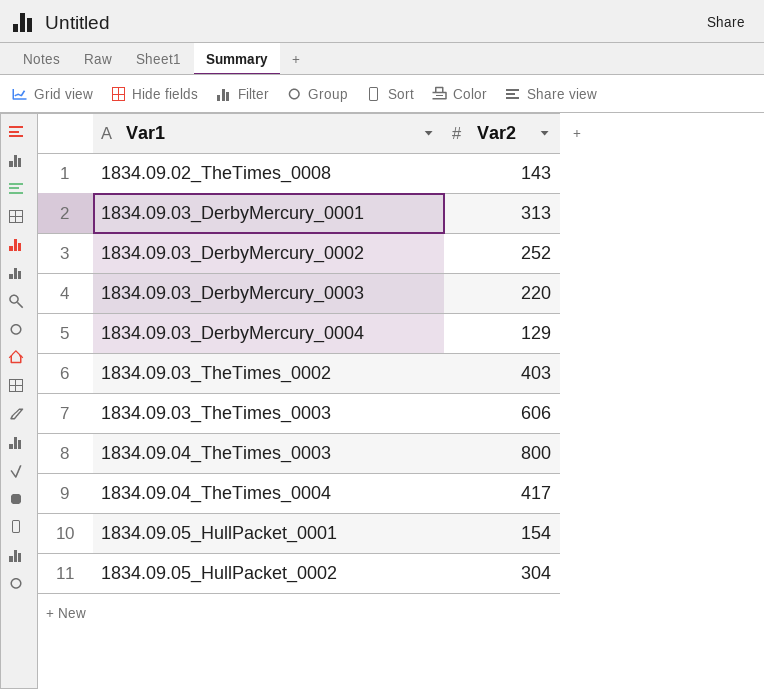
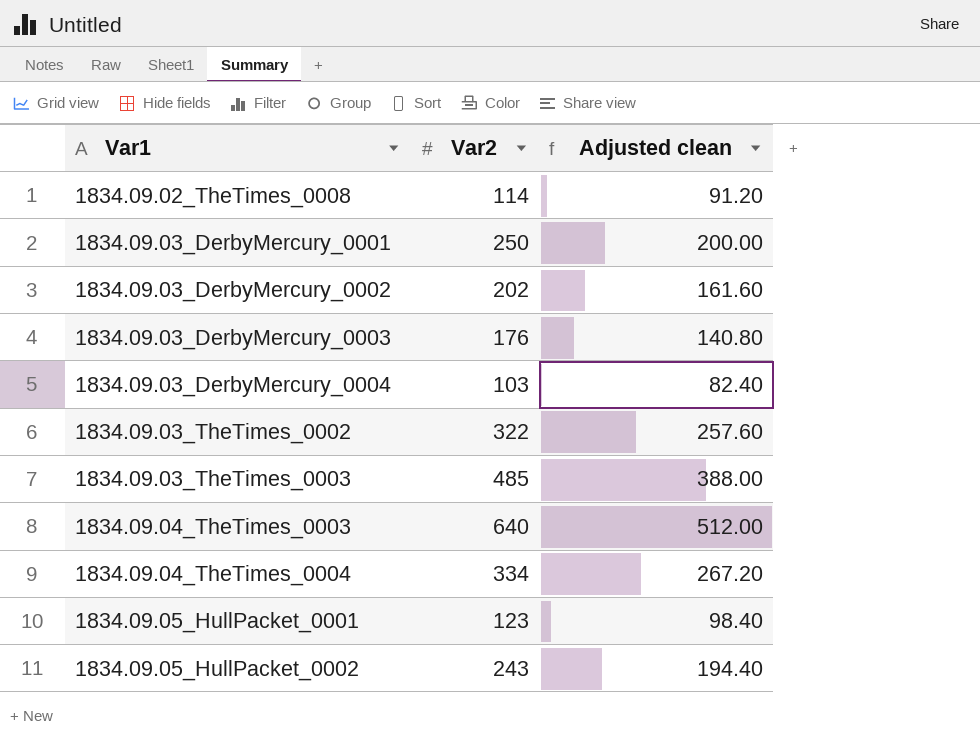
column Adjusted clean | formula: none -> [Var2] * 0.8
1834.09.02_TheTimes_0008 | Var2: 143 -> 114
1834.09.03_DerbyMercury_0001 | Var2: 313 -> 250
1834.09.03_DerbyMercury_0002 | Var2: 252 -> 202
1834.09.03_DerbyMercury_0003 | Var2: 220 -> 176
1834.09.03_DerbyMercury_0004 | Var2: 129 -> 103
1834.09.03_TheTimes_0002 | Var2: 403 -> 322
1834.09.03_TheTimes_0003 | Var2: 606 -> 485
1834.09.04_TheTimes_0003 | Var2: 800 -> 640
1834.09.04_TheTimes_0004 | Var2: 417 -> 334
1834.09.05_HullPacket_0001 | Var2: 154 -> 123
1834.09.05_HullPacket_0002 | Var2: 304 -> 243

